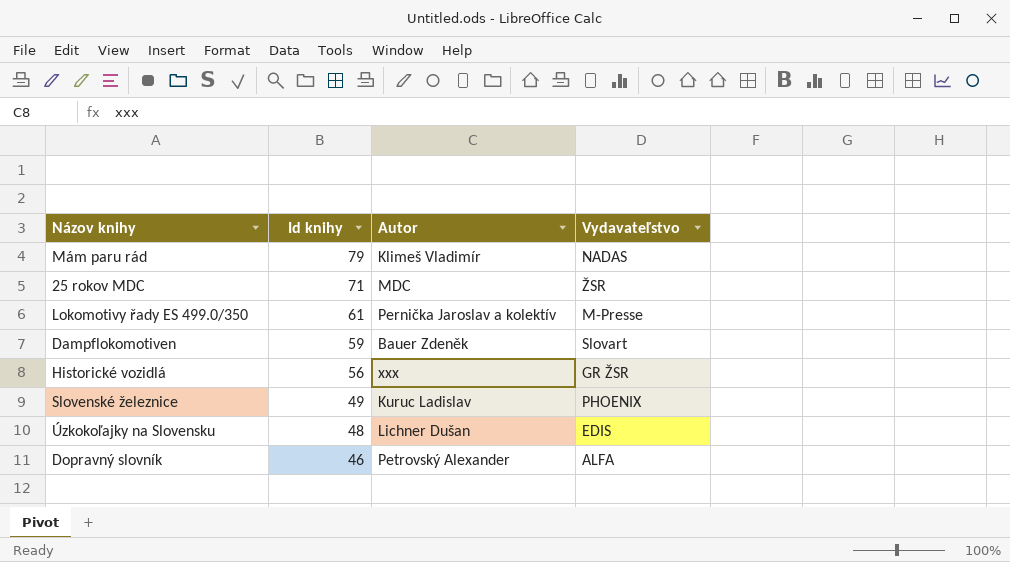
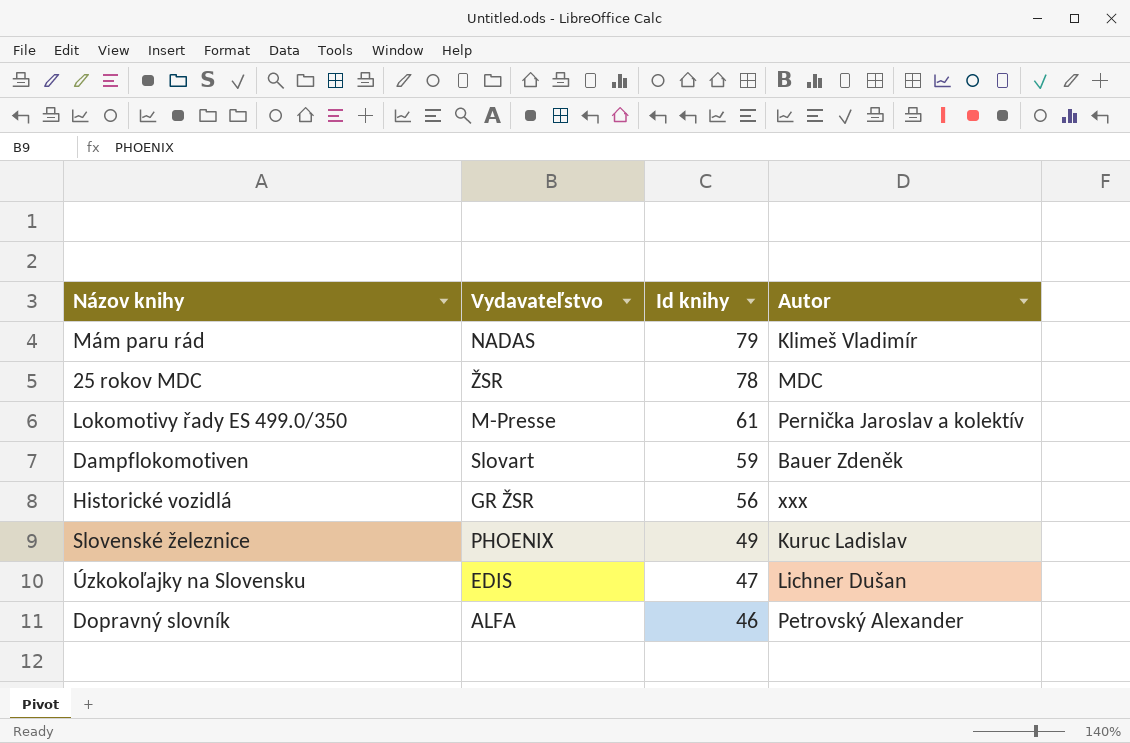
column Vydavateľstvo | position: 4 -> 2
25 rokov MDC | Id knihy: 71 -> 78
Úzkokoľajky na Slovensku | Id knihy: 48 -> 47

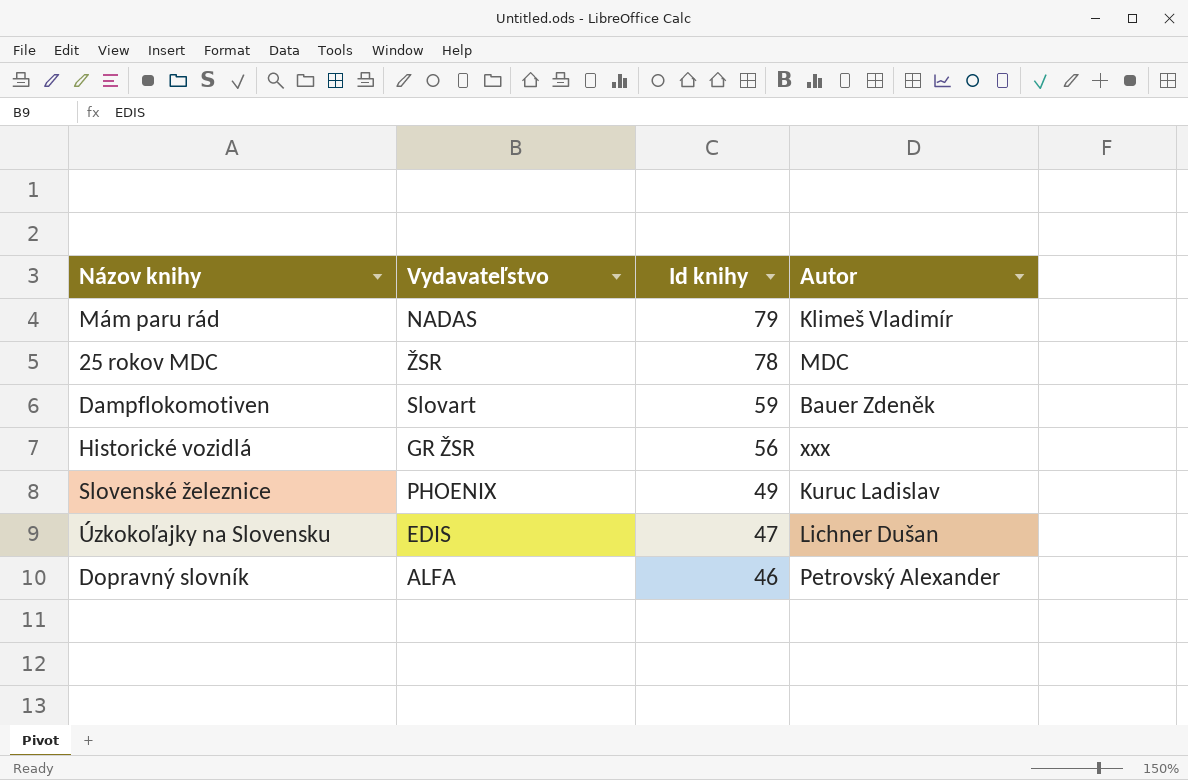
row Lokomotivy řady ES 499.0/350: M-Presse | 61 | Pernička Jaroslav a kolektív -> none

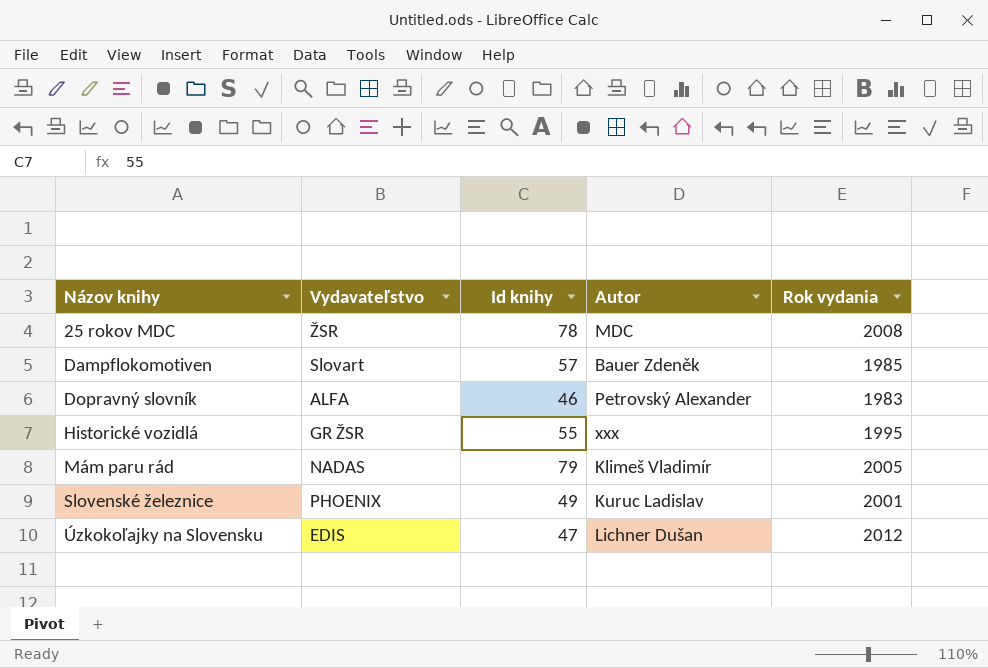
row order: Id knihy descending -> Názov knihy ascending
column Rok vydania | position: none -> 5
Dampflokomotiven | Id knihy: 59 -> 57
Historické vozidlá | Id knihy: 56 -> 55

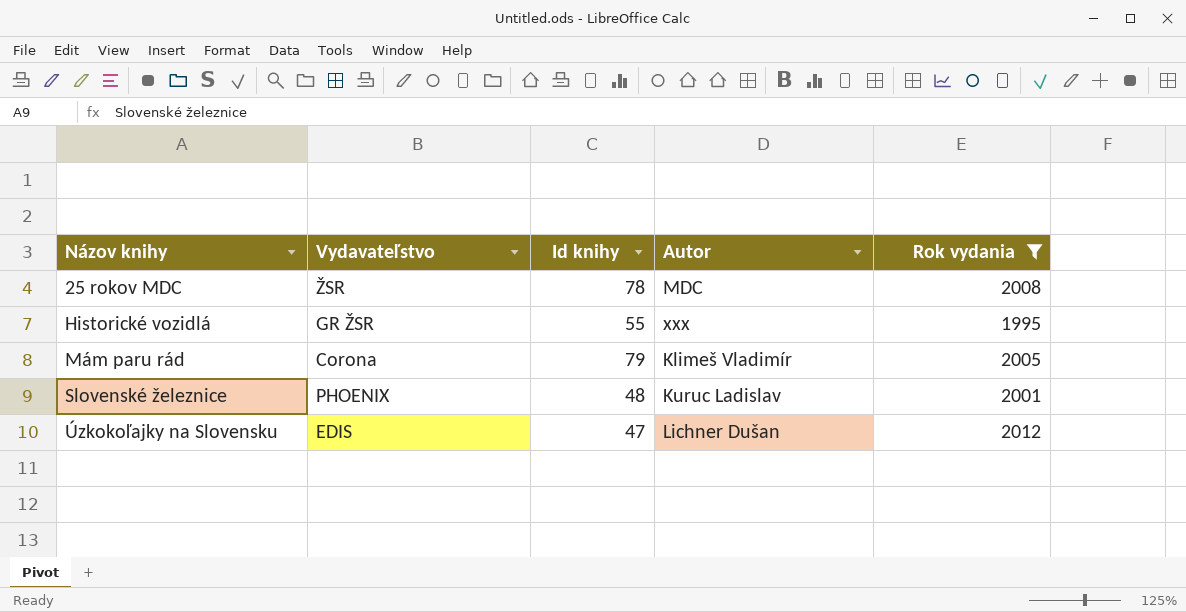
filter: none -> Rok vydania >= 1995
Mám paru rád | Vydavateľstvo: NADAS -> Corona
Slovenské železnice | Id knihy: 49 -> 48

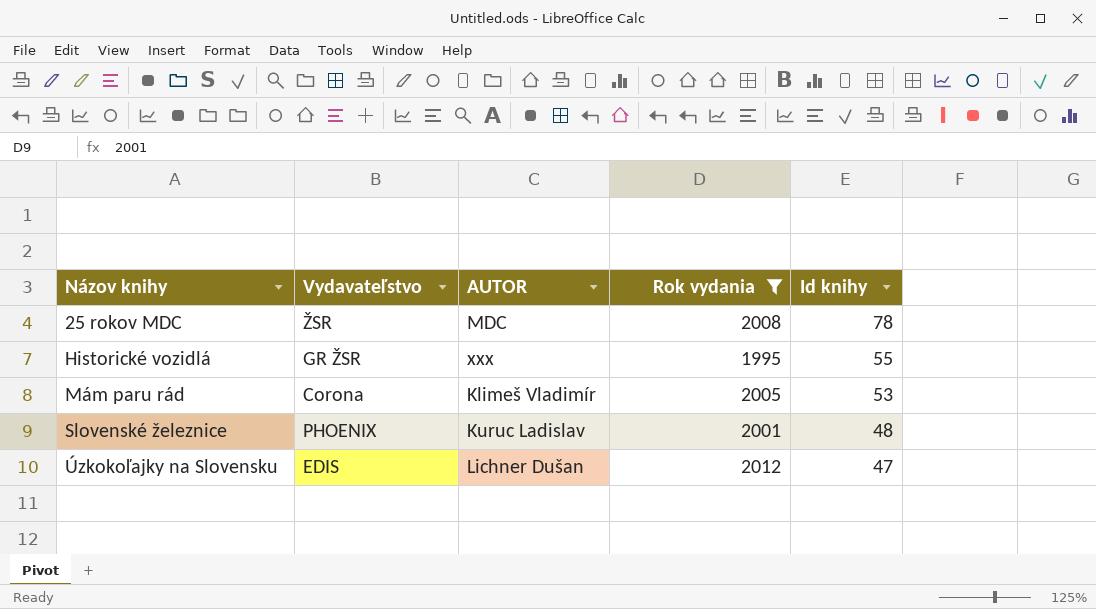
column name: Autor -> AUTOR
column Id knihy | position: 3 -> 5
Mám paru rád | Id knihy: 79 -> 53

